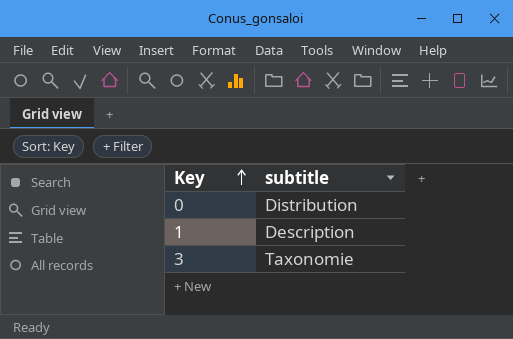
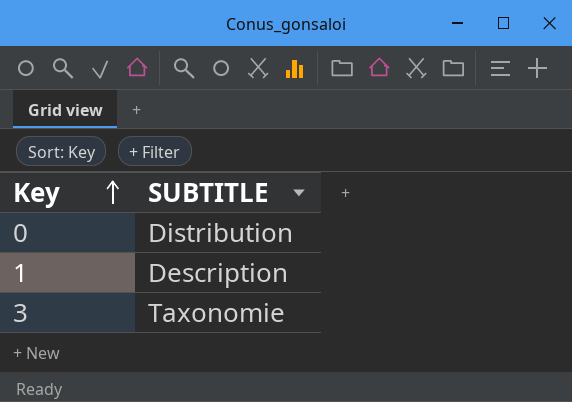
column name: subtitle -> SUBTITLE

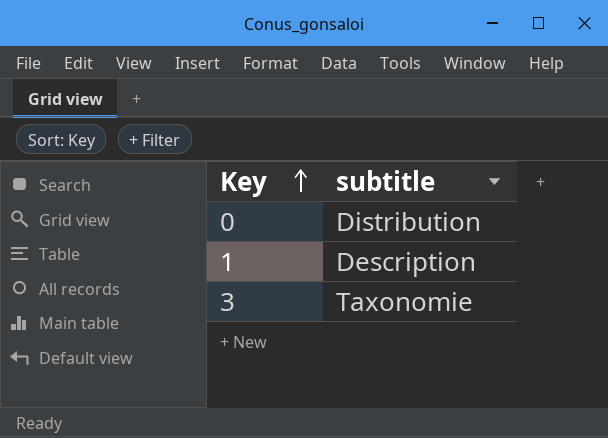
column name: SUBTITLE -> subtitle

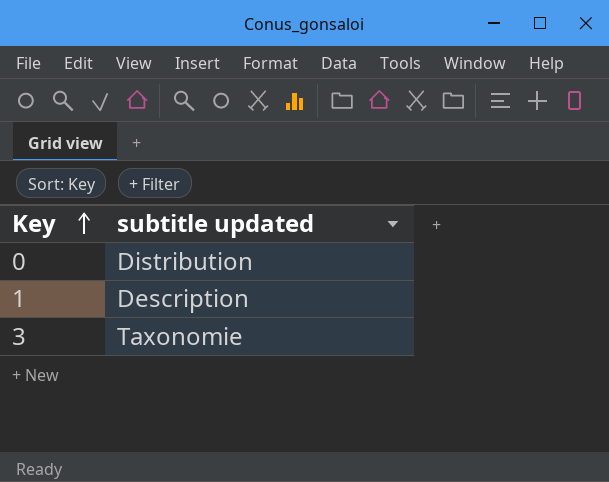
column name: subtitle -> subtitle updated

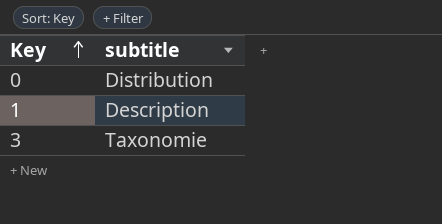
column name: subtitle updated -> subtitle

